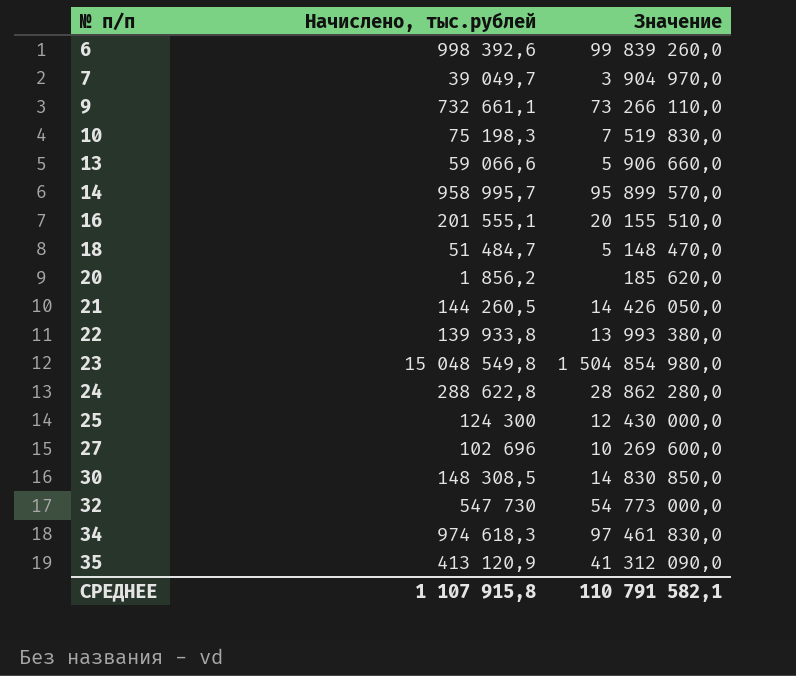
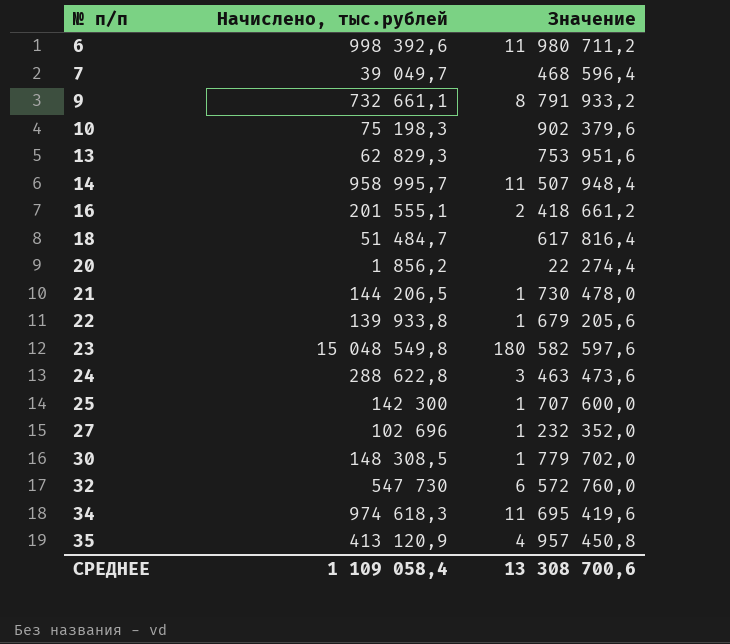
column Значение | formula: [Начислено, тыс.рублей] * 100 -> [Начислено, тыс.рублей] * 12
13 | Начислено, тыс.рублей: 59 066,6 -> 62 829,3
21 | Начислено, тыс.рублей: 144 260,5 -> 144 206,5
25 | Начислено, тыс.рублей: 124 300 -> 142 300
СРЕДНЕЕ | Начислено, тыс.рублей: 1 107 915,8 -> 1 109 058,4
СРЕДНЕЕ | Значение: 110 791 582,1 -> 13 308 700,6

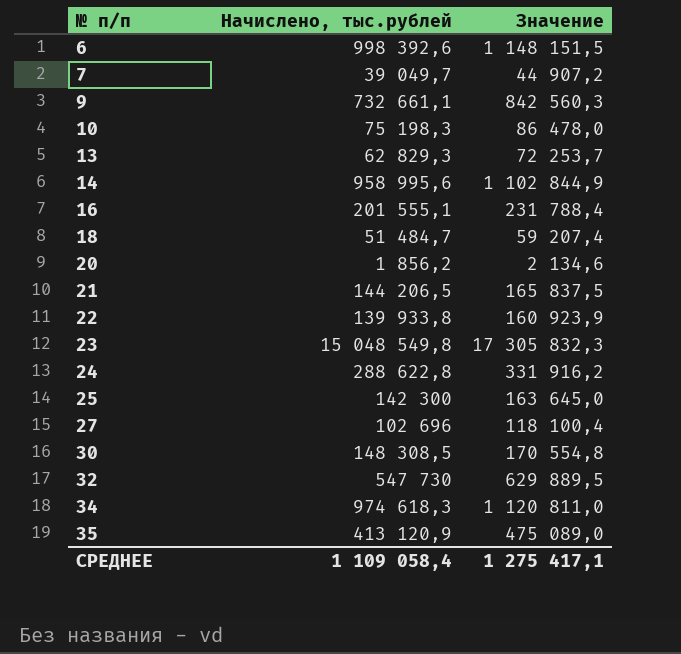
column Значение | formula: [Начислено, тыс.рублей] * 12 -> [Начислено, тыс.рублей] * 1,15
14 | Начислено, тыс.рублей: 958 995,7 -> 958 995,6
СРЕДНЕЕ | Значение: 13 308 700,6 -> 1 275 417,1

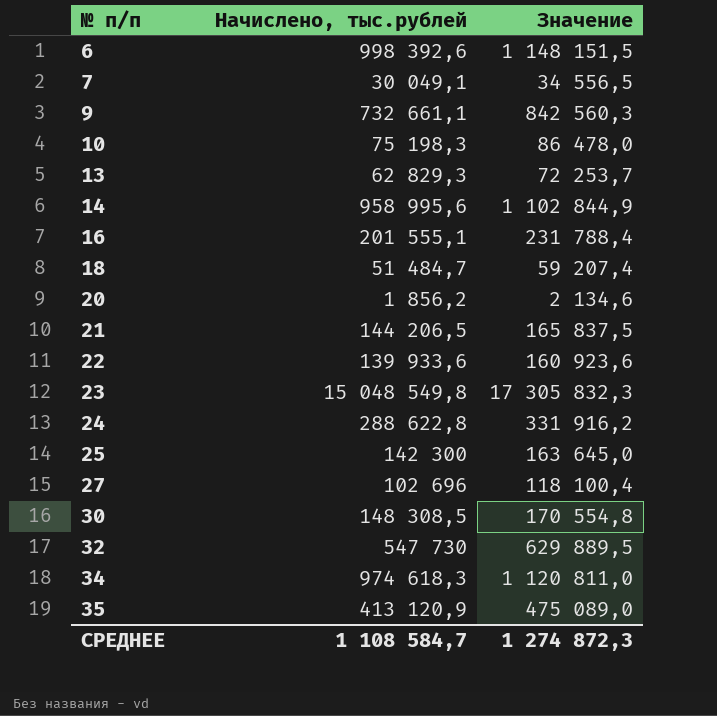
7 | Начислено, тыс.рублей: 39 049,7 -> 30 049,1
7 | Значение: 44 907,2 -> 34 556,5
22 | Начислено, тыс.рублей: 139 933,8 -> 139 933,6
22 | Значение: 160 923,9 -> 160 923,6
СРЕДНЕЕ | Начислено, тыс.рублей: 1 109 058,4 -> 1 108 584,7
СРЕДНЕЕ | Значение: 1 275 417,1 -> 1 274 872,3

